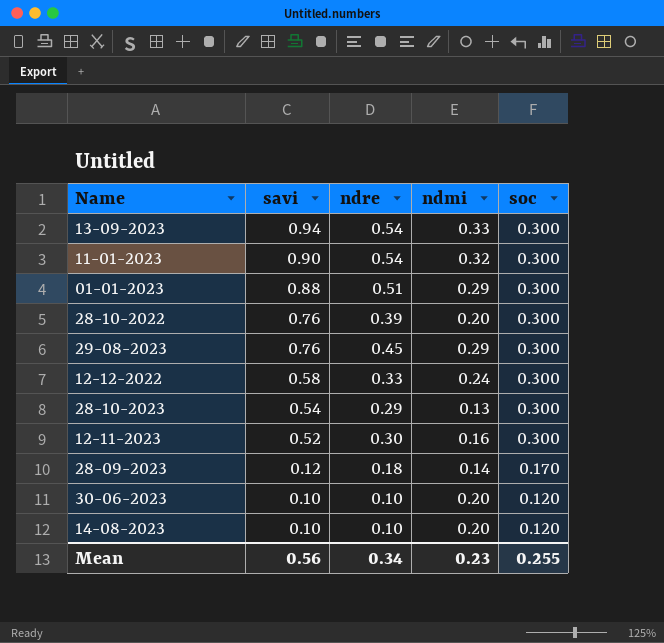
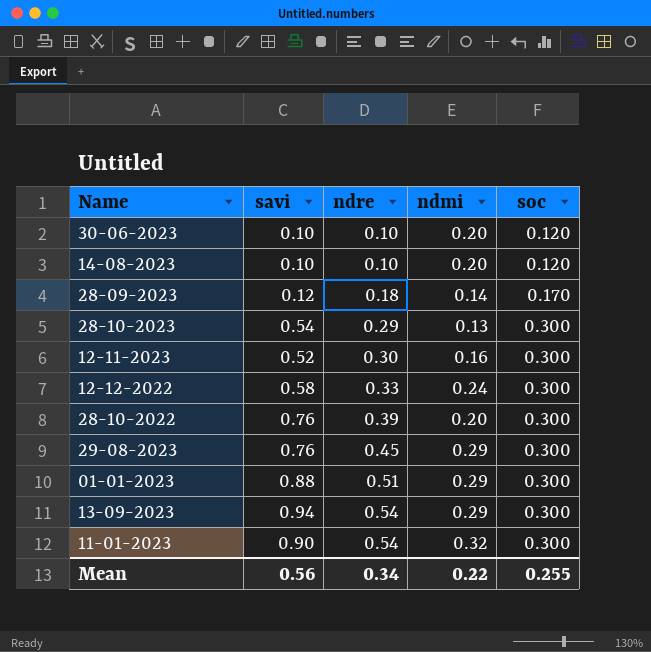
row order: savi descending -> ndre ascending
13-09-2023 | ndmi: 0.33 -> 0.29
Mean | ndmi: 0.23 -> 0.22

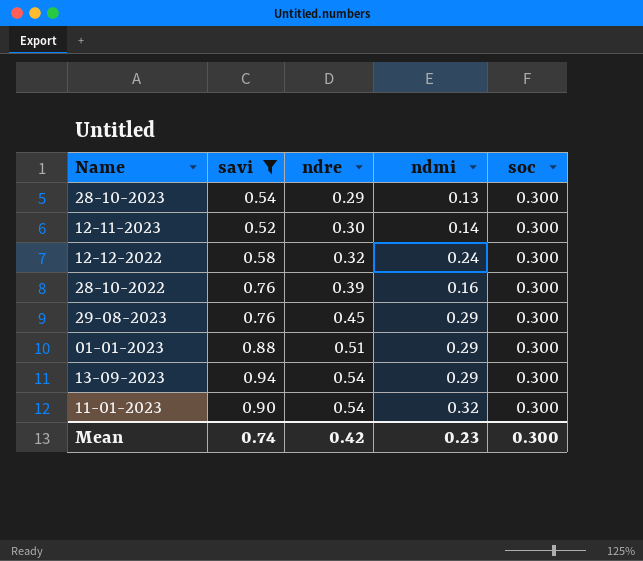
filter: none -> savi >= 0.52
12-11-2023 | ndmi: 0.16 -> 0.14
12-12-2022 | ndre: 0.33 -> 0.32
28-10-2022 | ndmi: 0.20 -> 0.16
Mean | savi: 0.56 -> 0.74
Mean | ndre: 0.34 -> 0.42
Mean | ndmi: 0.22 -> 0.23
Mean | soc: 0.255 -> 0.300

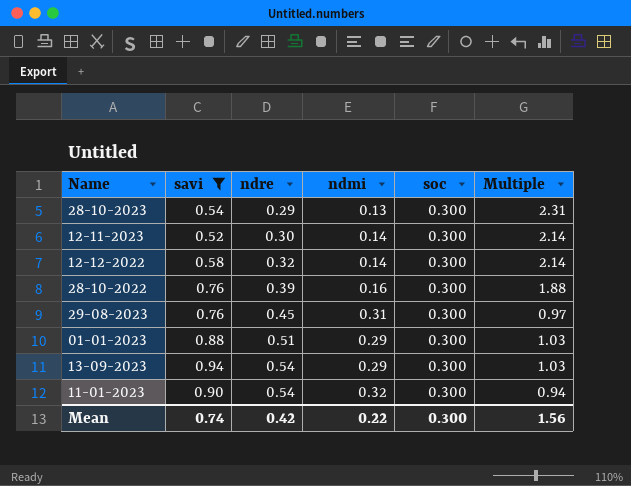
column Multiple | formula: none -> [soc] / [ndmi]
12-12-2022 | ndmi: 0.24 -> 0.14
29-08-2023 | ndmi: 0.29 -> 0.31
Mean | ndmi: 0.23 -> 0.22

